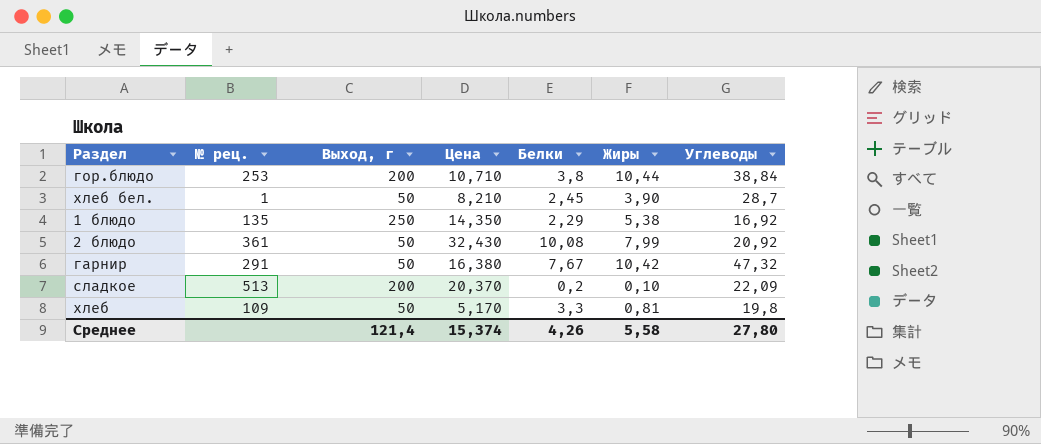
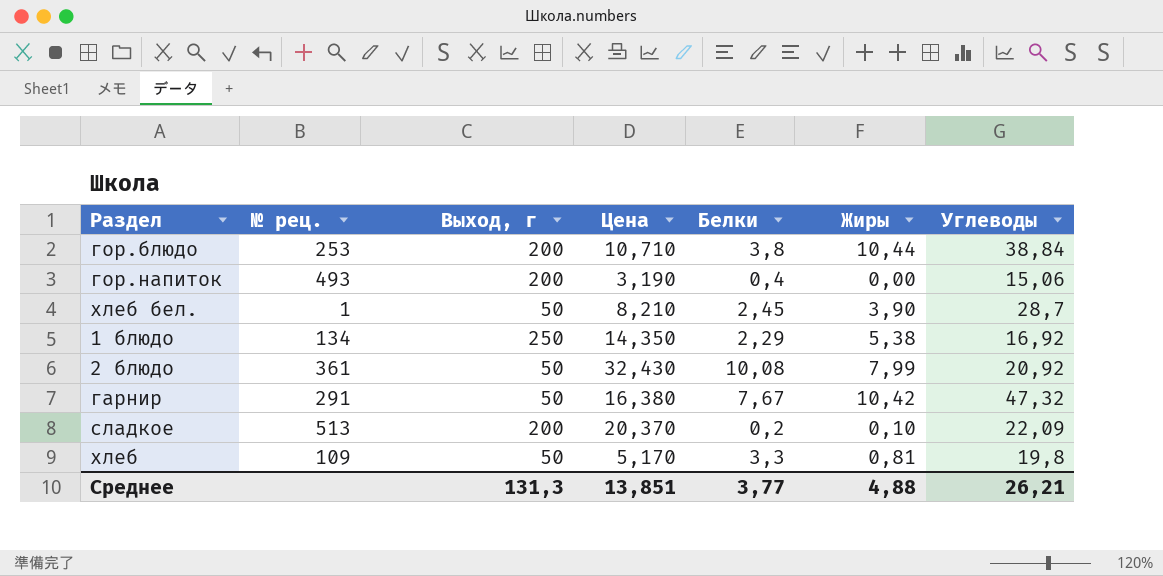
row гор.напиток: none -> 493 | 200 | 3,190 | 0,4 | 0,00 | 15,06
1 блюдо | № рец.: 135 -> 134
Среднее | Выход, г: 121,4 -> 131,3
Среднее | Цена: 15,374 -> 13,851
Среднее | Белки: 4,26 -> 3,77
Среднее | Жиры: 5,58 -> 4,88
Среднее | Углеводы: 27,80 -> 26,21

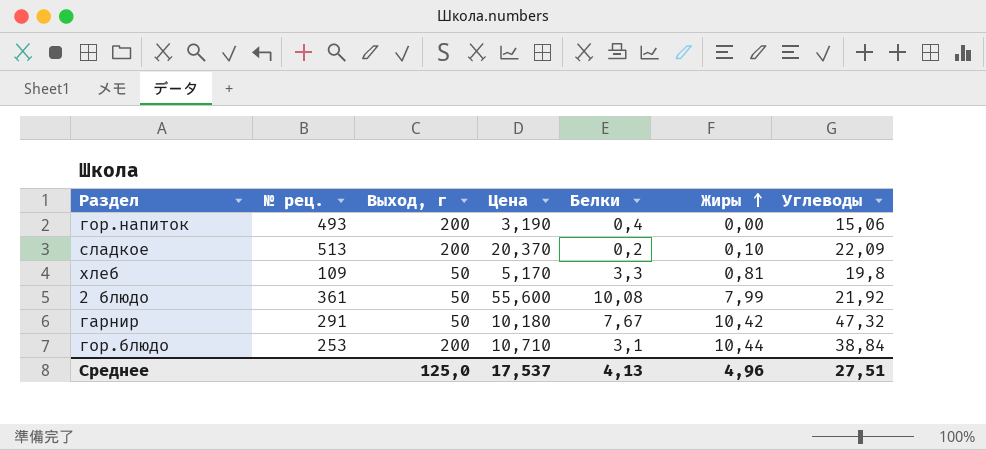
row order: none -> Жиры ascending
row хлеб бел.: 1 | 50 | 8,210 | 2,45 | 3,90 | 28,7 -> none
row 1 блюдо: 134 | 250 | 14,350 | 2,29 | 5,38 | 16,92 -> none
2 блюдо | Цена: 32,430 -> 55,600
2 блюдо | Углеводы: 20,92 -> 21,92
гарнир | Цена: 16,380 -> 10,180
гор.блюдо | Белки: 3,8 -> 3,1
Среднее | Выход, г: 131,3 -> 125,0
Среднее | Цена: 13,851 -> 17,537
Среднее | Белки: 3,77 -> 4,13
Среднее | Жиры: 4,88 -> 4,96
Среднее | Углеводы: 26,21 -> 27,51

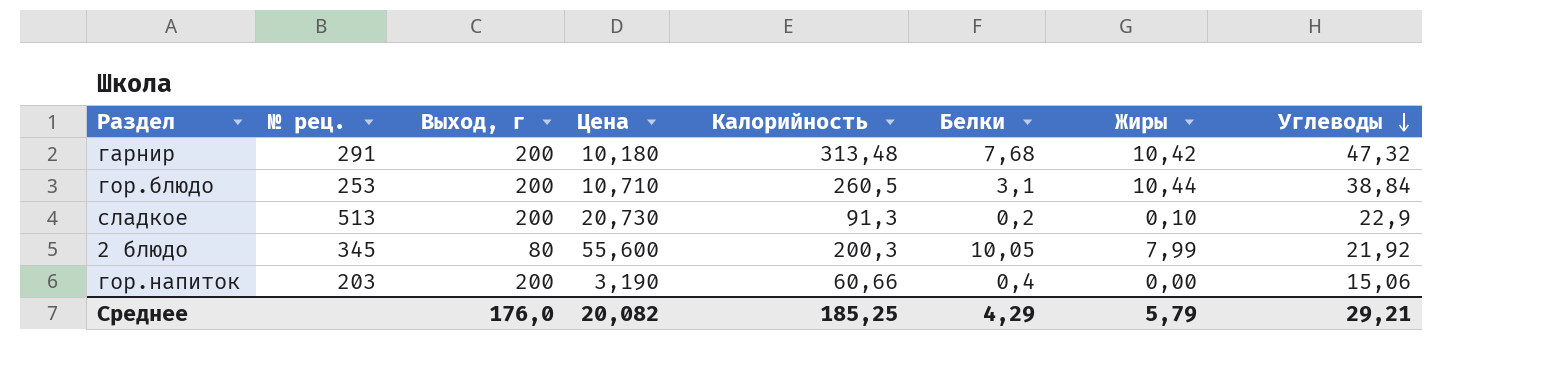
row order: Жиры ascending -> Углеводы descending
column Калорийность | position: none -> 5
row хлеб: 109 | 50 | 5,170 | 3,3 | 0,81 | 19,8 -> none
гарнир | Выход, г: 50 -> 200
гарнир | Белки: 7,67 -> 7,68
сладкое | Цена: 20,370 -> 20,730
сладкое | Углеводы: 22,09 -> 22,9
2 блюдо | № рец.: 361 -> 345
2 блюдо | Выход, г: 50 -> 80
2 блюдо | Белки: 10,08 -> 10,05
гор.напиток | № рец.: 493 -> 203
Среднее | Выход, г: 125,0 -> 176,0
Среднее | Цена: 17,537 -> 20,082
Среднее | Белки: 4,13 -> 4,29
Среднее | Жиры: 4,96 -> 5,79
Среднее | Углеводы: 27,51 -> 29,21

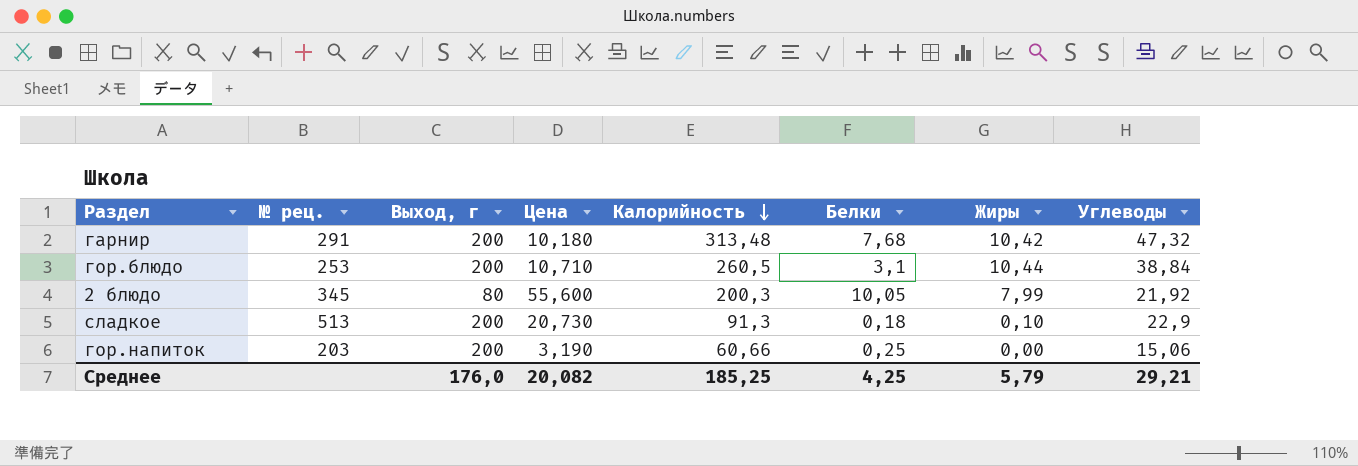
row order: Углеводы descending -> Калорийность descending
сладкое | Белки: 0,2 -> 0,18
гор.напиток | Белки: 0,4 -> 0,25
Среднее | Белки: 4,29 -> 4,25

